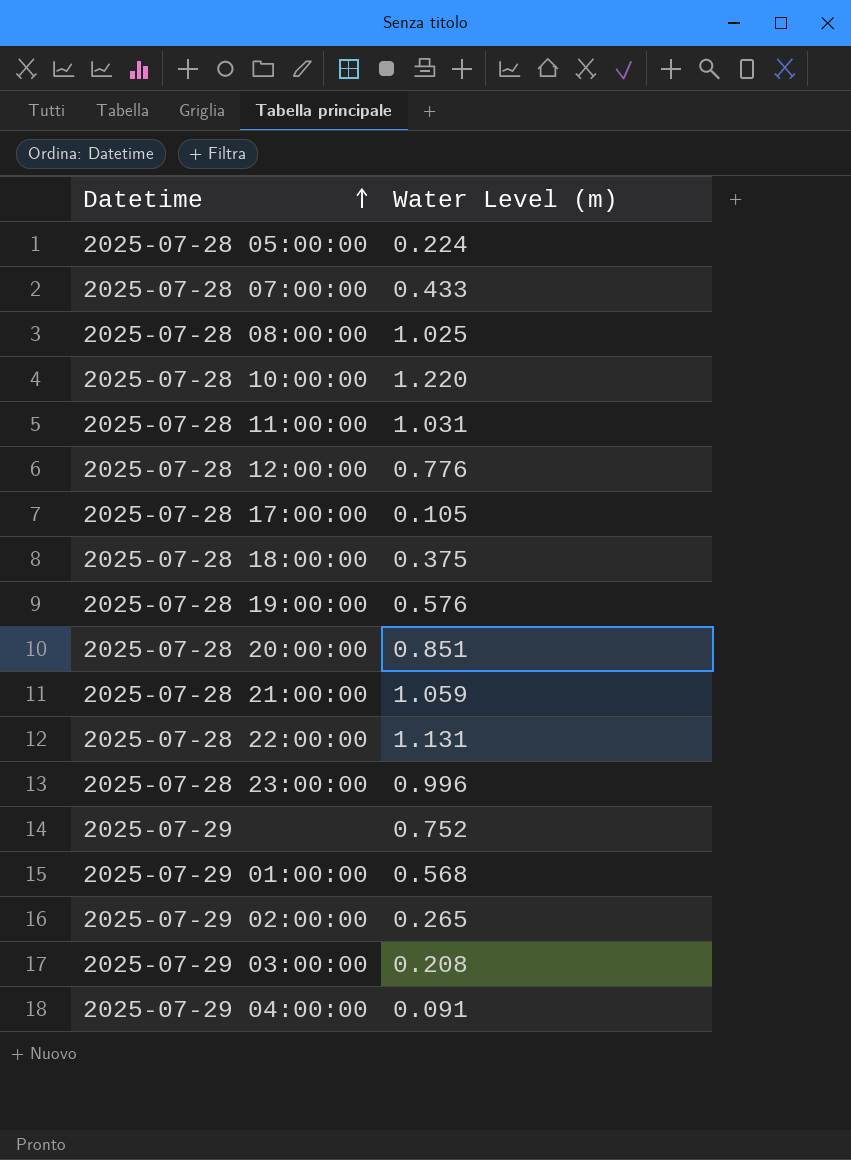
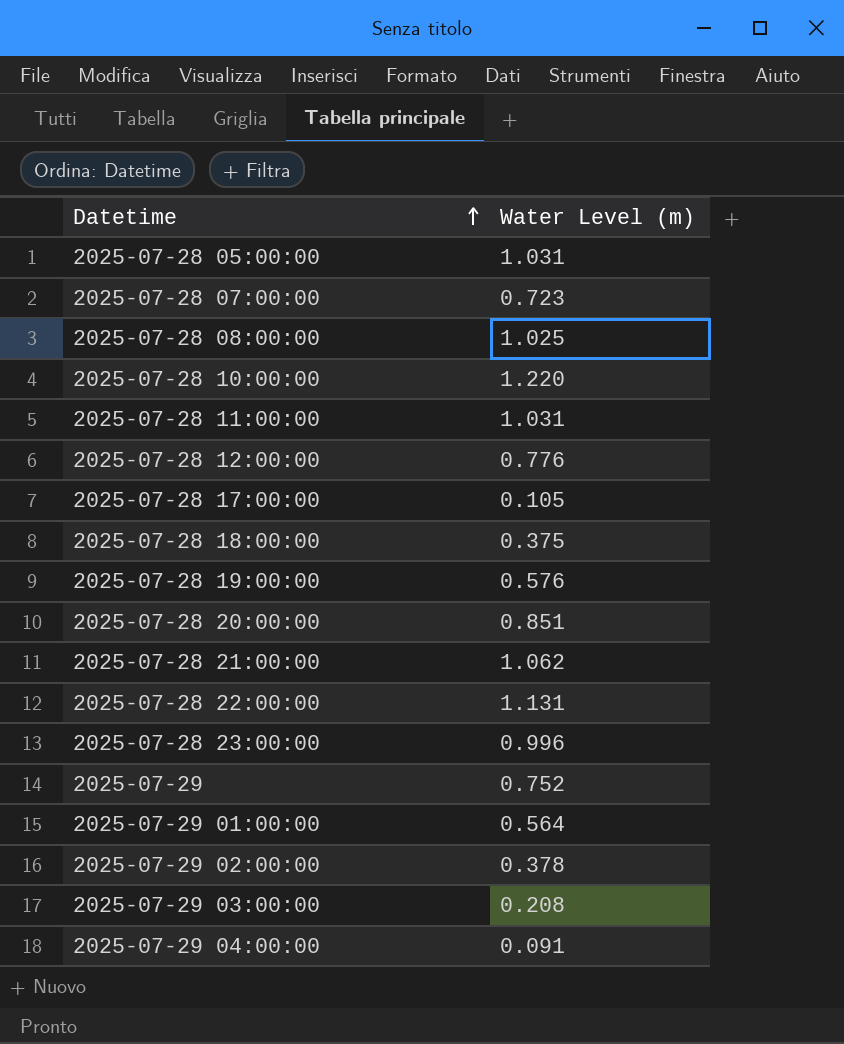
2025-07-28 05:00:00 | Water Level (m): 0.224 -> 1.031
2025-07-28 07:00:00 | Water Level (m): 0.433 -> 0.723
2025-07-28 21:00:00 | Water Level (m): 1.059 -> 1.062
2025-07-29 01:00:00 | Water Level (m): 0.568 -> 0.564
2025-07-29 02:00:00 | Water Level (m): 0.265 -> 0.378

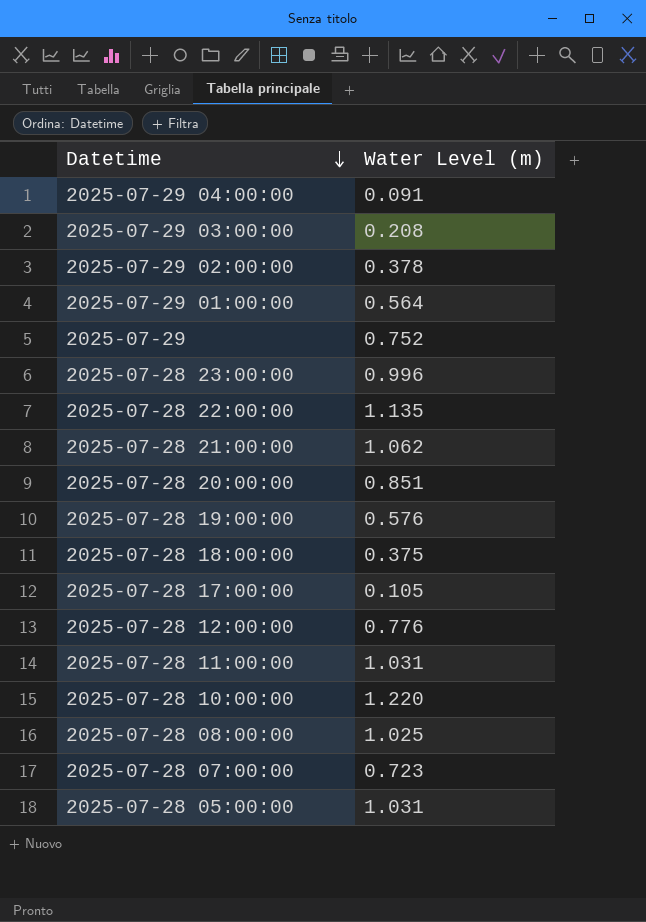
row order: Datetime ascending -> Datetime descending
2025-07-28 22:00:00 | Water Level (m): 1.131 -> 1.135

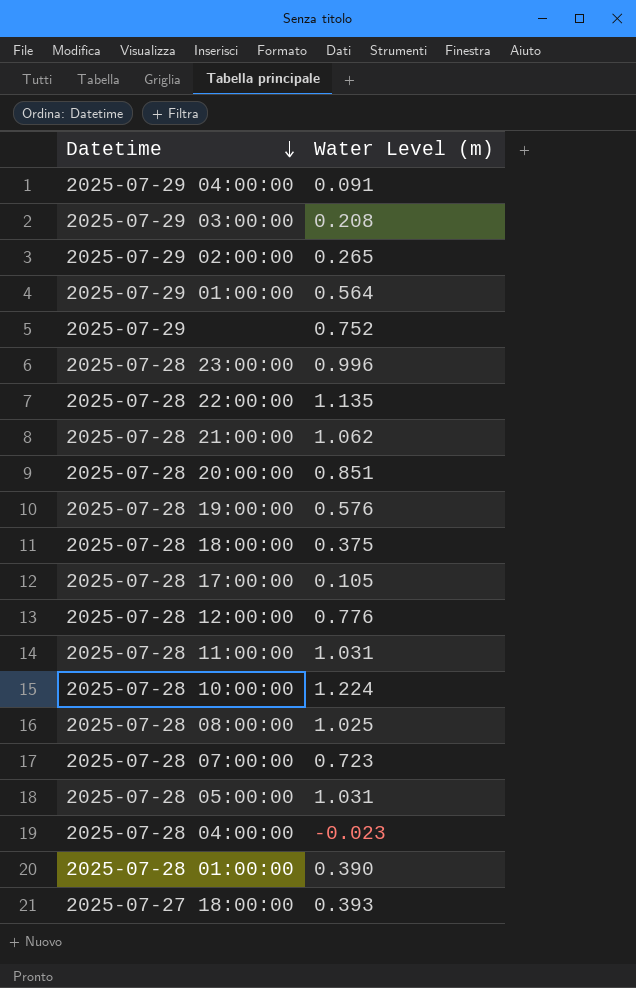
2025-07-29 02:00:00 | Water Level (m): 0.378 -> 0.265
2025-07-28 10:00:00 | Water Level (m): 1.220 -> 1.224
row 2025-07-28 04:00:00: none -> -0.023
row 2025-07-28 01:00:00: none -> 0.390
row 2025-07-27 18:00:00: none -> 0.393

